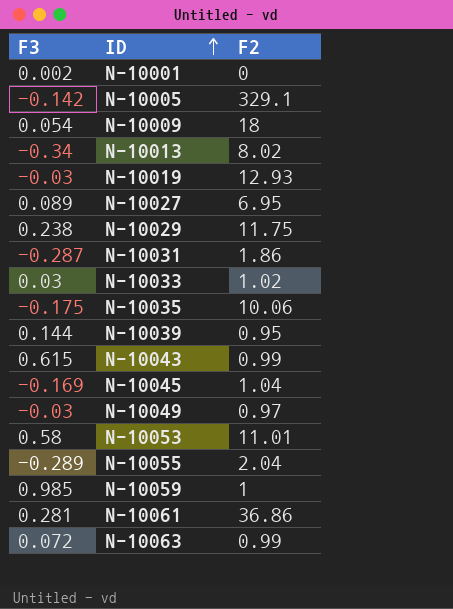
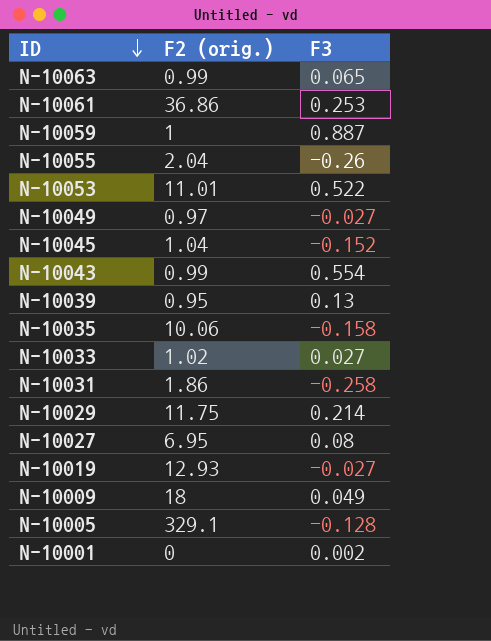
row order: ID ascending -> ID descending
column name: F2 -> F2 (orig.)
column F3 | position: 1 -> 3
row N-10013: -0.34 | 8.02 -> none
N-10063 | F3: 0.072 -> 0.065
N-10061 | F3: 0.281 -> 0.253
N-10059 | F3: 0.985 -> 0.887
N-10055 | F3: -0.289 -> -0.26
N-10053 | F3: 0.58 -> 0.522
N-10049 | F3: -0.03 -> -0.027
N-10045 | F3: -0.169 -> -0.152
N-10043 | F3: 0.615 -> 0.554
N-10039 | F3: 0.144 -> 0.13
N-10035 | F3: -0.175 -> -0.158
N-10033 | F3: 0.03 -> 0.027
N-10031 | F3: -0.287 -> -0.258
N-10029 | F3: 0.238 -> 0.214
N-10027 | F3: 0.089 -> 0.08
N-10019 | F3: -0.03 -> -0.027
N-10009 | F3: 0.054 -> 0.049
N-10005 | F3: -0.142 -> -0.128

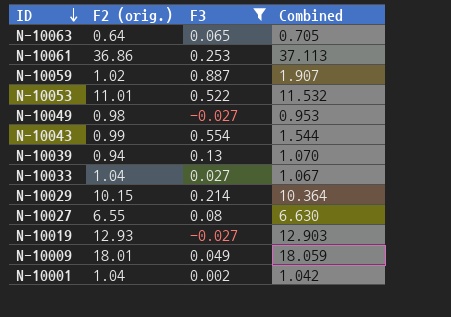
filter: none -> F3 >= -0.027
column Combined | formula: none -> [F2 (orig.)] + [F3]
N-10063 | F2 (orig.): 0.99 -> 0.64
N-10059 | F2 (orig.): 1 -> 1.02
N-10049 | F2 (orig.): 0.97 -> 0.98
N-10039 | F2 (orig.): 0.95 -> 0.94
N-10033 | F2 (orig.): 1.02 -> 1.04
N-10029 | F2 (orig.): 11.75 -> 10.15
N-10027 | F2 (orig.): 6.95 -> 6.55
N-10009 | F2 (orig.): 18 -> 18.01
N-10001 | F2 (orig.): 0 -> 1.04

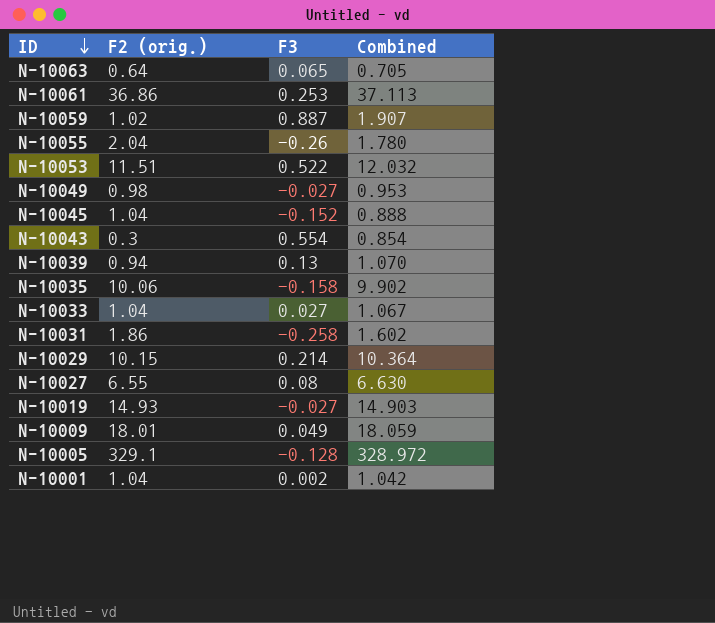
filter: F3 >= -0.027 -> none
N-10053 | F2 (orig.): 11.01 -> 11.51
N-10053 | Combined: 11.532 -> 12.032
N-10043 | F2 (orig.): 0.99 -> 0.3
N-10043 | Combined: 1.544 -> 0.854
N-10019 | F2 (orig.): 12.93 -> 14.93
N-10019 | Combined: 12.903 -> 14.903

